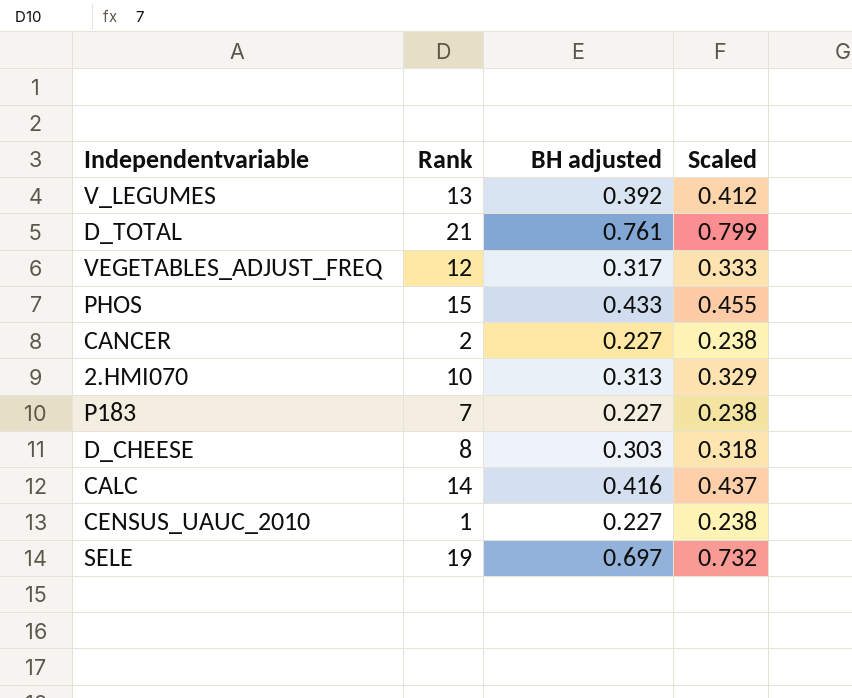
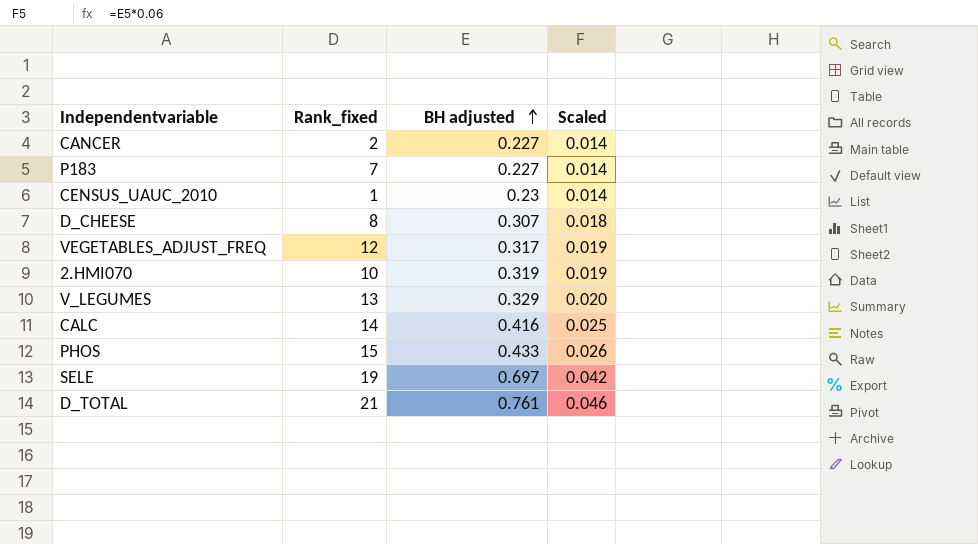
row order: none -> BH adjusted ascending
column name: Rank -> Rank_fixed
column Scaled | formula: [BH adjusted] * 1.05 -> [BH adjusted] * 0.06
CENSUS_UAUC_2010 | BH adjusted: 0.227 -> 0.23
D_CHEESE | BH adjusted: 0.303 -> 0.307
2.HMI070 | BH adjusted: 0.313 -> 0.319
V_LEGUMES | BH adjusted: 0.392 -> 0.329

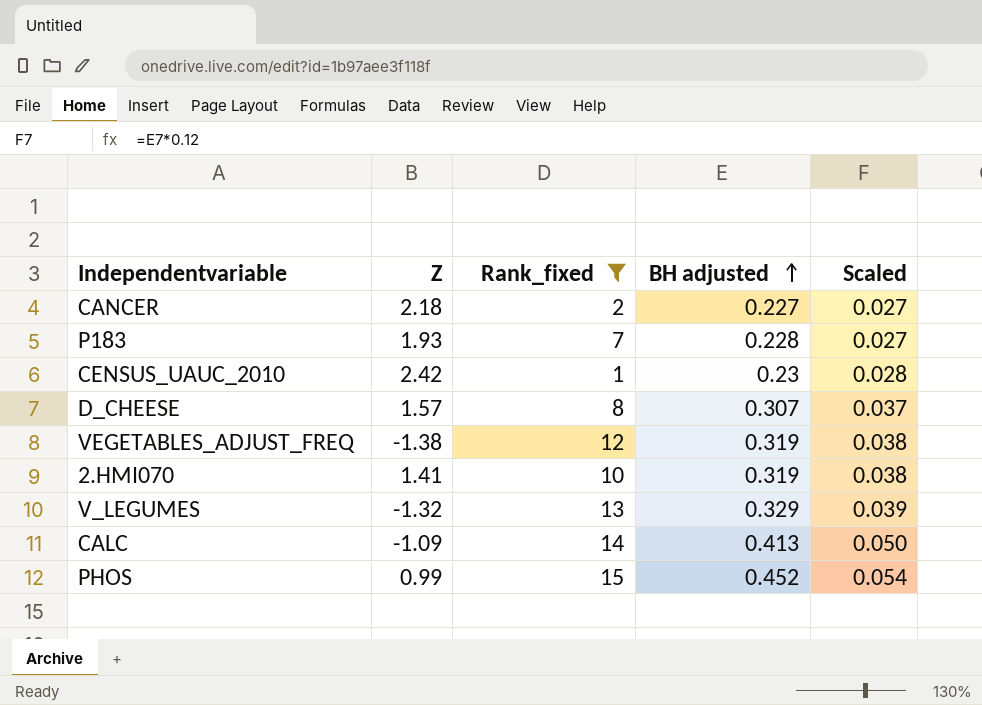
filter: none -> Rank_fixed <= 15
column Z | position: none -> 2
column Scaled | formula: [BH adjusted] * 0.06 -> [BH adjusted] * 0.12
P183 | BH adjusted: 0.227 -> 0.228
VEGETABLES_ADJUST_FREQ | BH adjusted: 0.317 -> 0.319
CALC | BH adjusted: 0.416 -> 0.413
PHOS | BH adjusted: 0.433 -> 0.452

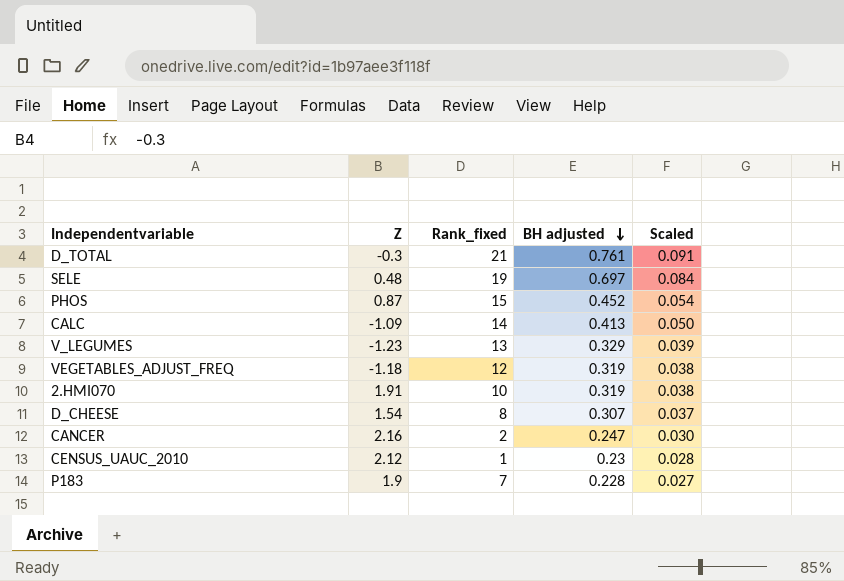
filter: Rank_fixed <= 15 -> none
row order: BH adjusted ascending -> BH adjusted descending
PHOS | Z: 0.99 -> 0.87
V_LEGUMES | Z: -1.32 -> -1.23
VEGETABLES_ADJUST_FREQ | Z: -1.38 -> -1.18
2.HMI070 | Z: 1.41 -> 1.91
D_CHEESE | Z: 1.57 -> 1.54
CANCER | Z: 2.18 -> 2.16
CANCER | BH adjusted: 0.227 -> 0.247
CANCER | Scaled: 0.027 -> 0.030
CENSUS_UAUC_2010 | Z: 2.42 -> 2.12
P183 | Z: 1.93 -> 1.9

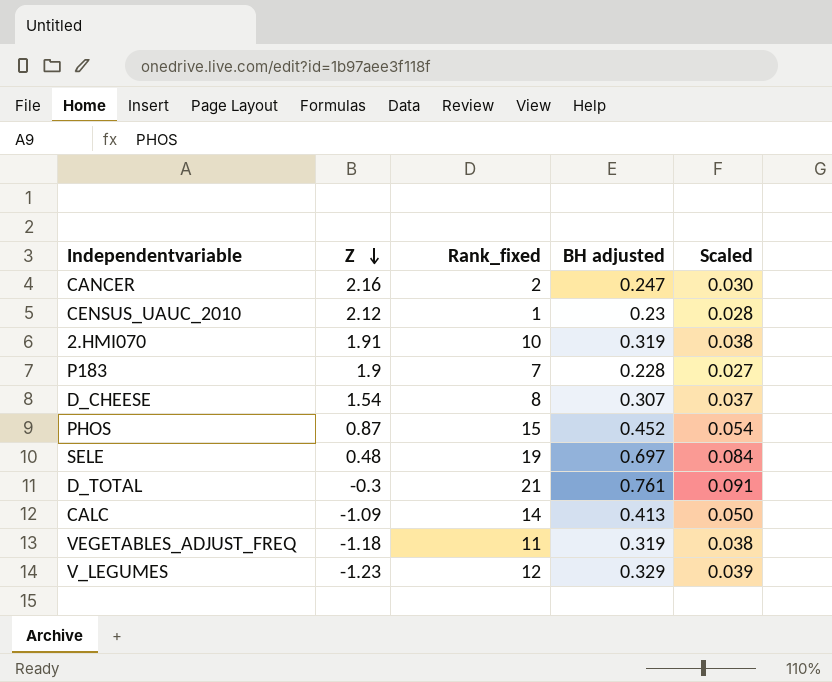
row order: BH adjusted descending -> Z descending
VEGETABLES_ADJUST_FREQ | Rank_fixed: 12 -> 11
V_LEGUMES | Rank_fixed: 13 -> 12

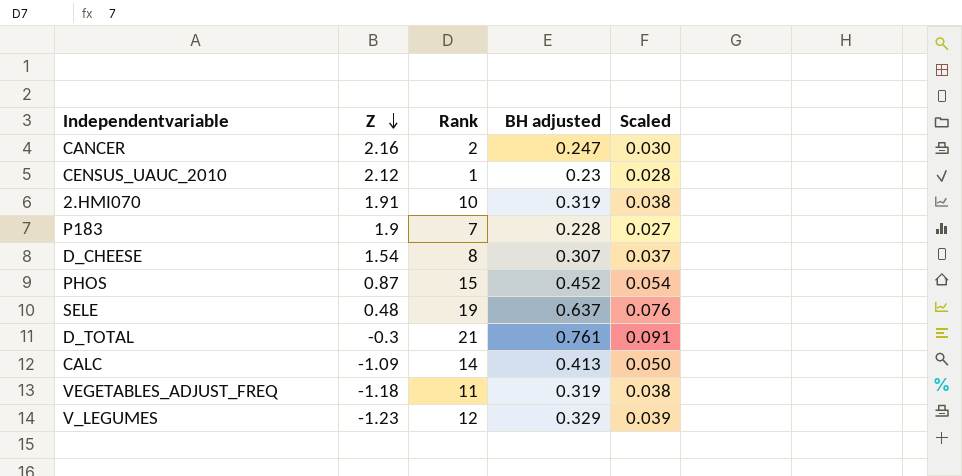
column name: Rank_fixed -> Rank
SELE | BH adjusted: 0.697 -> 0.637
SELE | Scaled: 0.084 -> 0.076

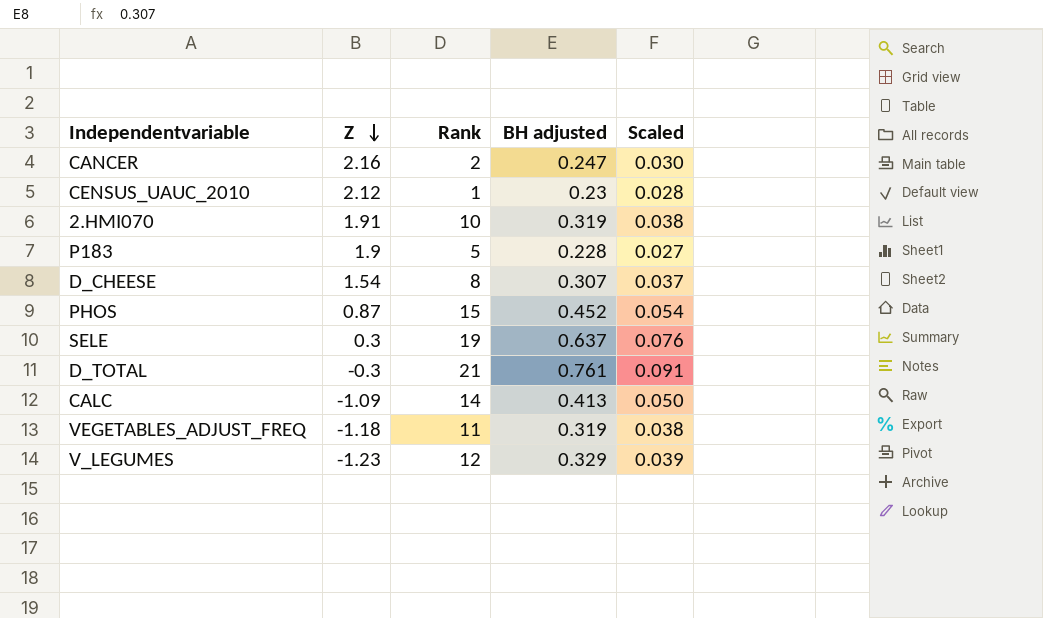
P183 | Rank: 7 -> 5
SELE | Z: 0.48 -> 0.3

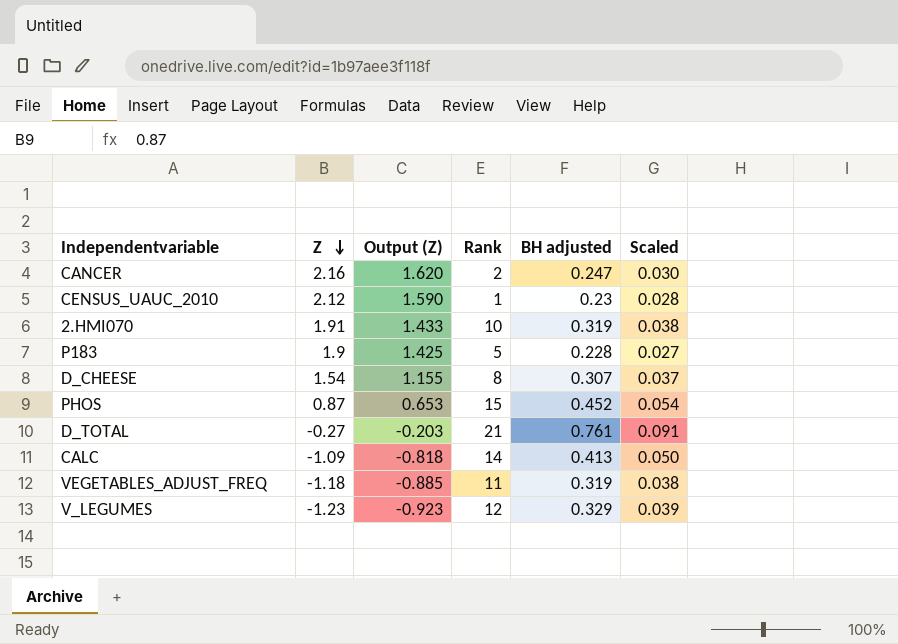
column Output (Z) | formula: none -> [Z] * 0.75
row SELE: 0.3 | 19 | 0.637 | 0.076 -> none
D_TOTAL | Z: -0.3 -> -0.27

